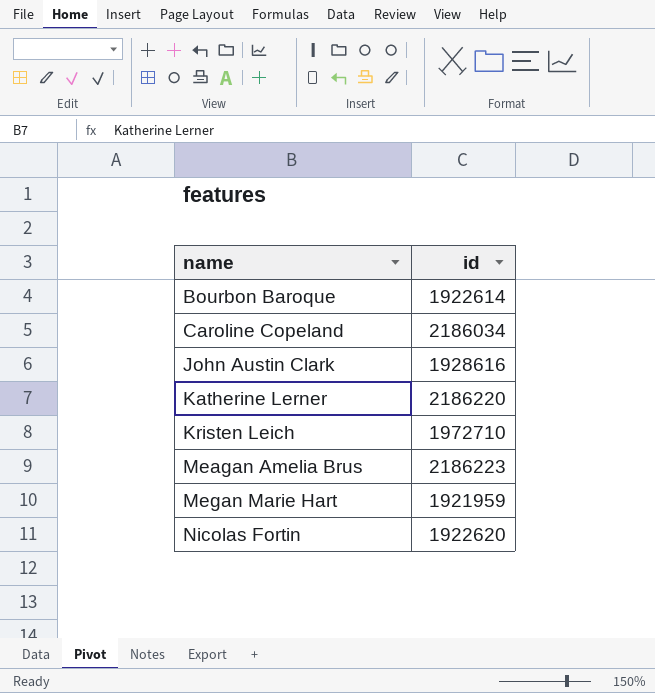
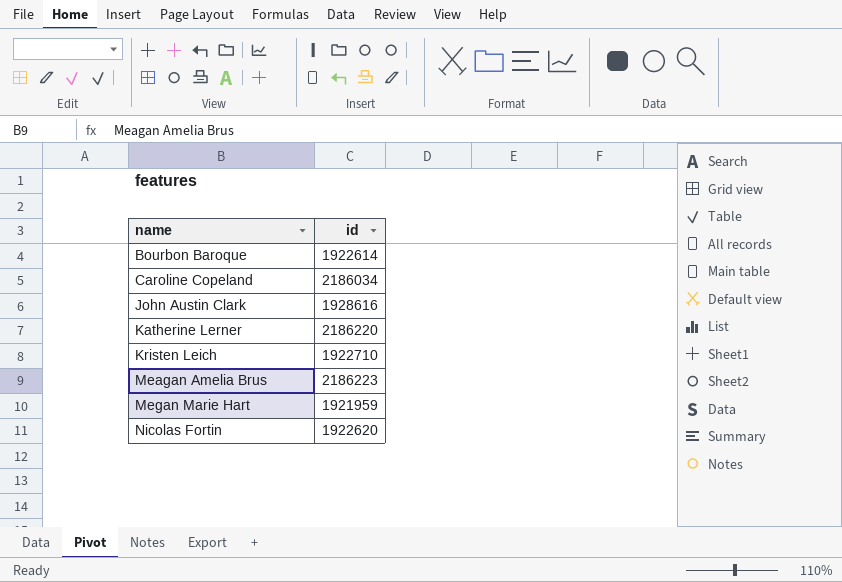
Kristen Leich | id: 1972710 -> 1922710

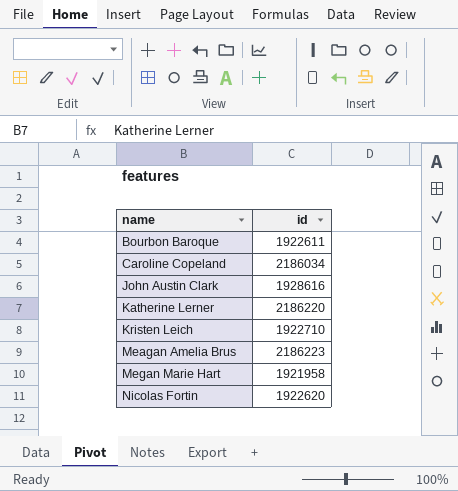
Bourbon Baroque | id: 1922614 -> 1922611
Megan Marie Hart | id: 1921959 -> 1921958

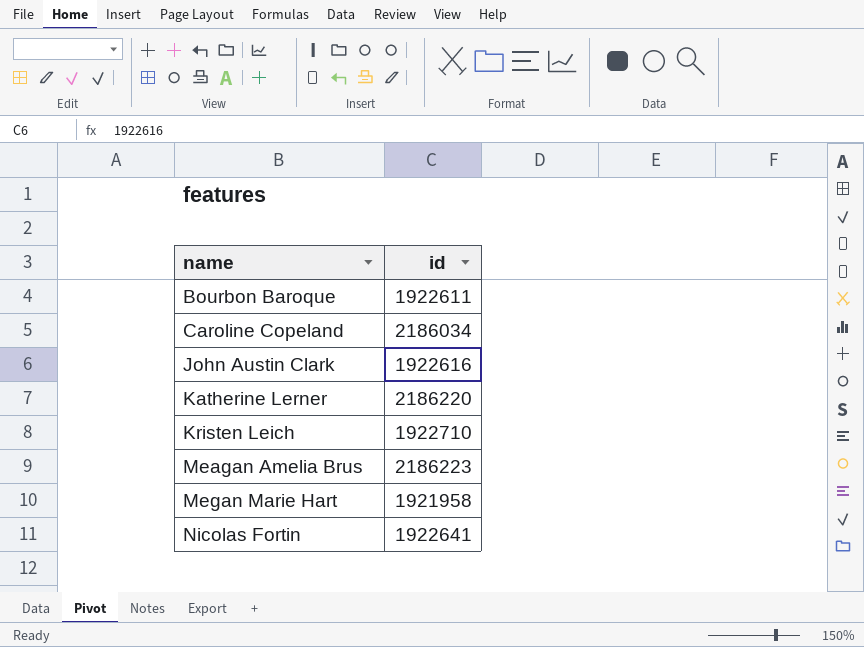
John Austin Clark | id: 1928616 -> 1922616
Nicolas Fortin | id: 1922620 -> 1922641

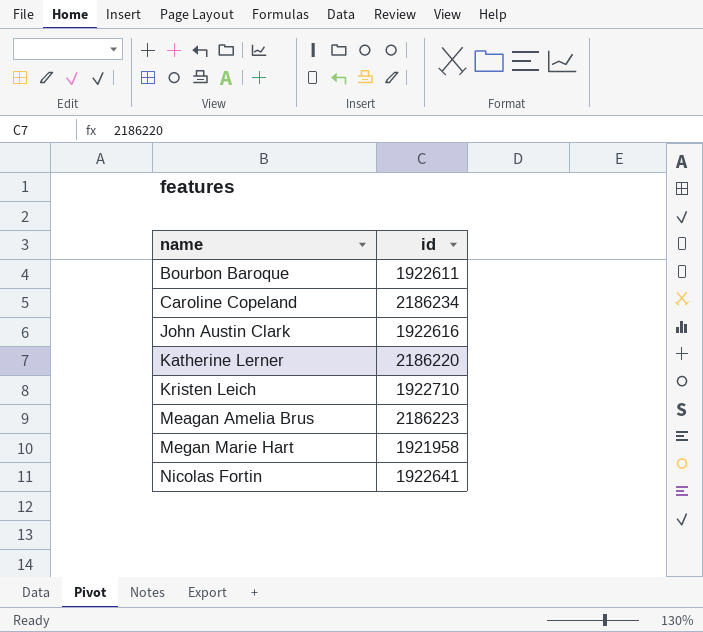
Caroline Copeland | id: 2186034 -> 2186234

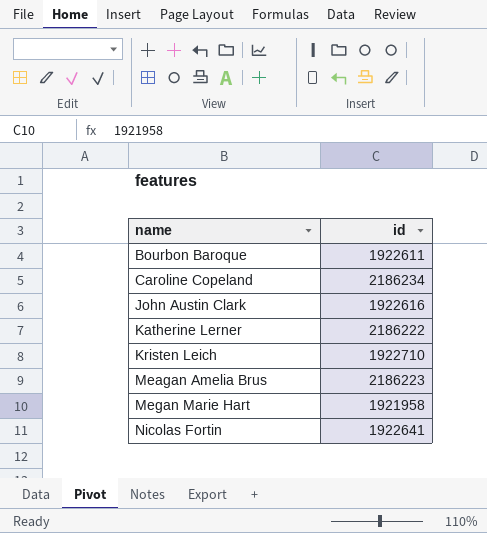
Katherine Lerner | id: 2186220 -> 2186222

